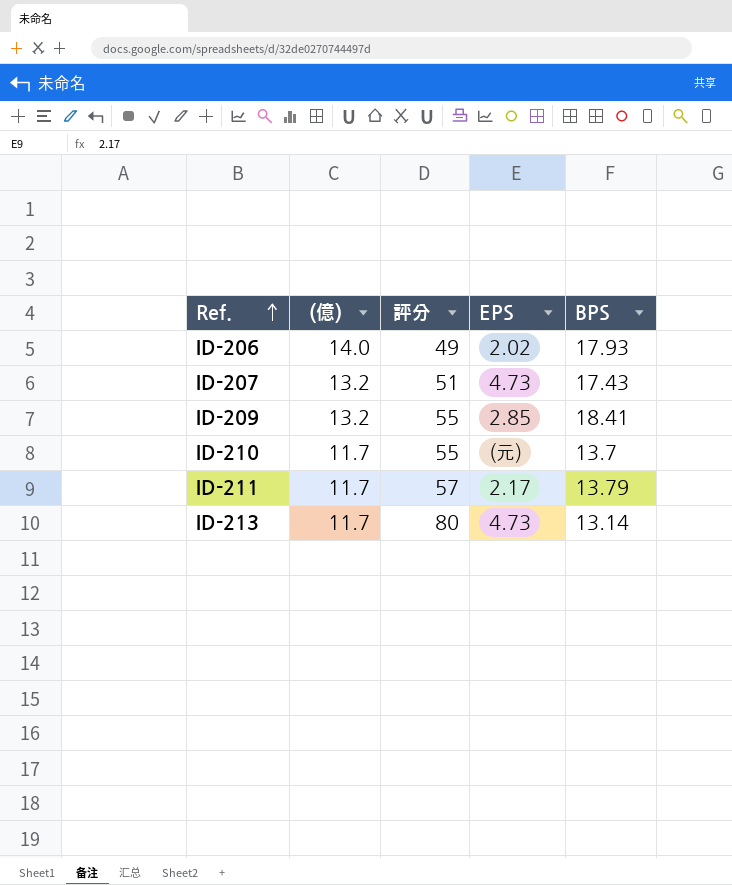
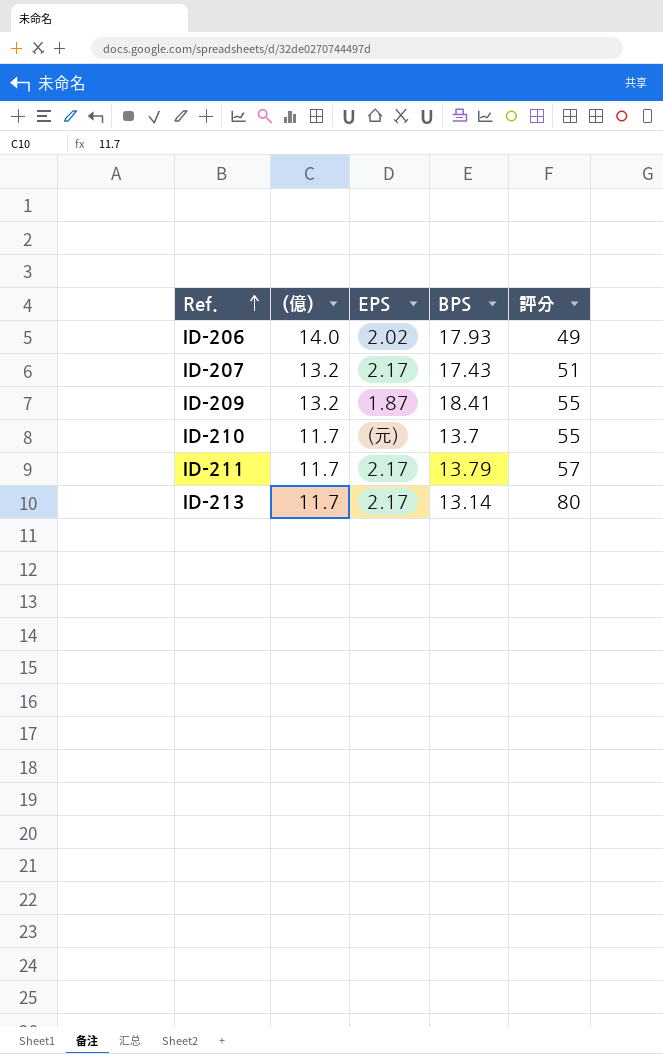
column 評分 | position: 3 -> 5
ID-207 | EPS: 4.73 -> 2.17
ID-209 | EPS: 2.85 -> 1.87
ID-213 | EPS: 4.73 -> 2.17

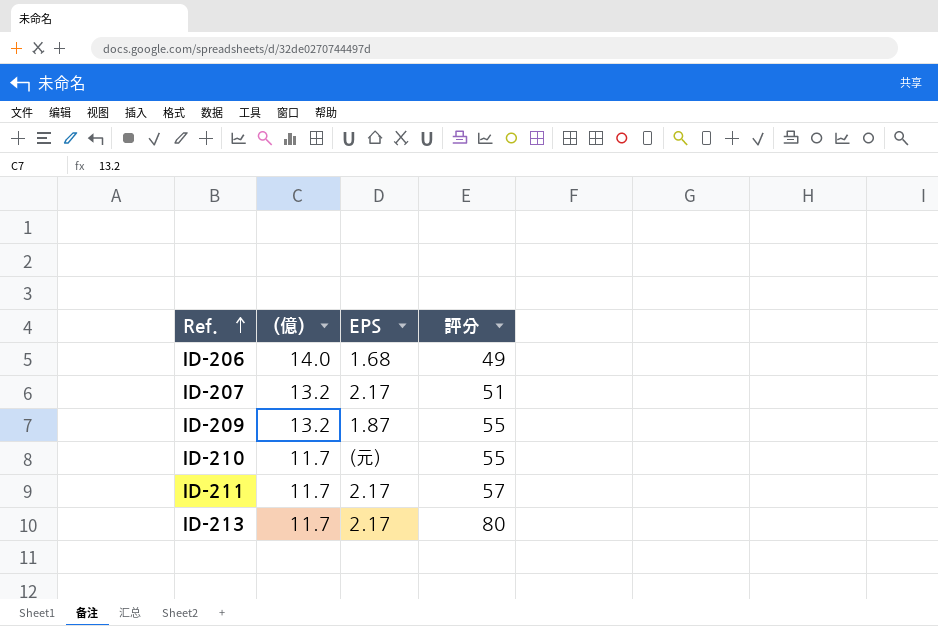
column BPS | position: 4 -> none
ID-206 | EPS: 2.02 -> 1.68

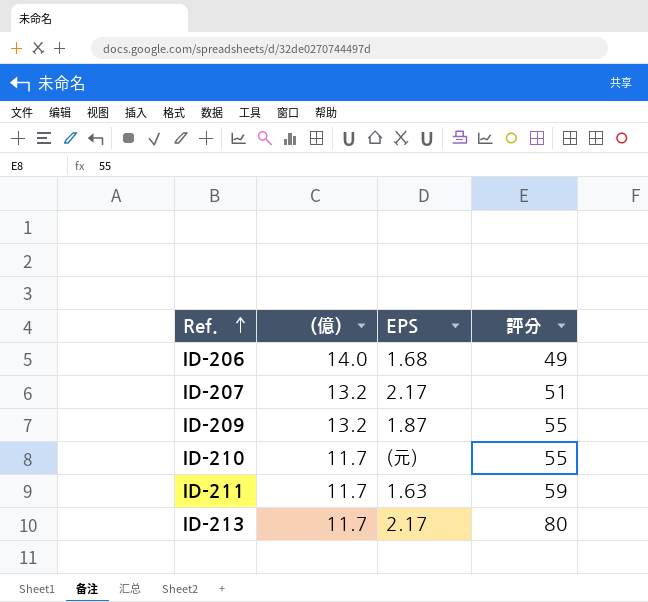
ID-211 | EPS: 2.17 -> 1.63
ID-211 | 評分: 57 -> 59

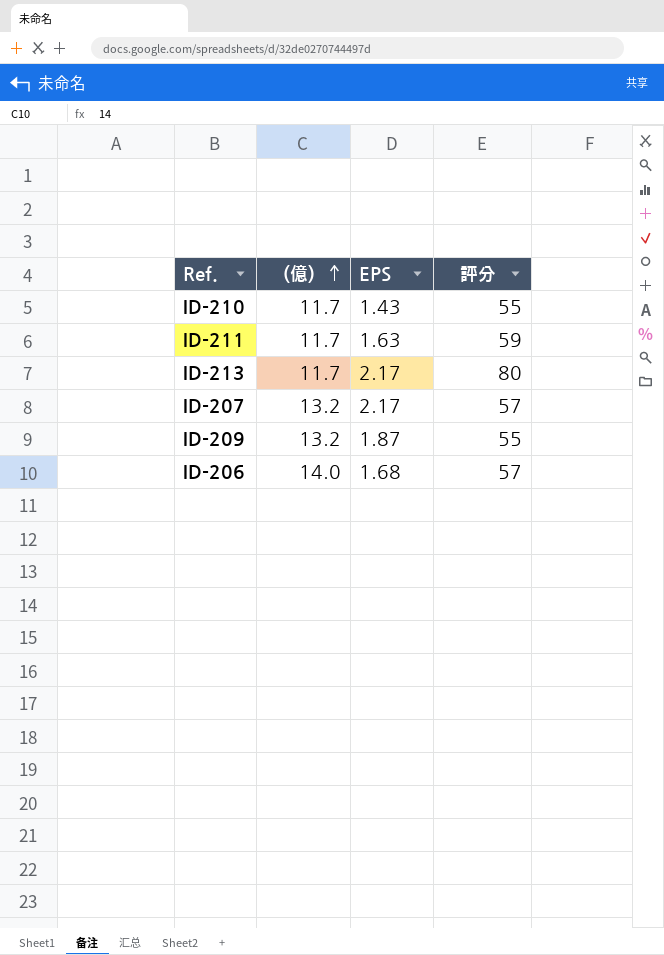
row order: Ref. ascending -> (億) ascending
ID-210 | EPS: (元) -> 1.43
ID-207 | 評分: 51 -> 57
ID-206 | 評分: 49 -> 57

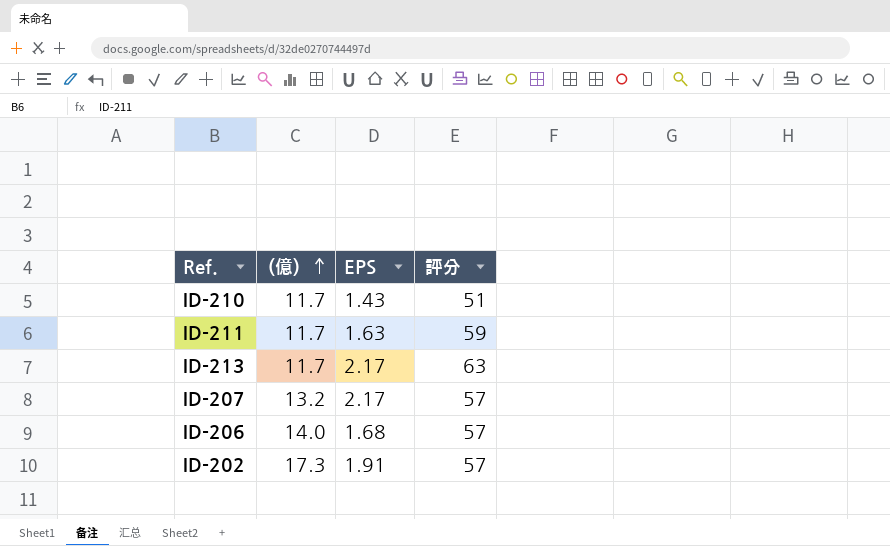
row ID-209: 13.2 | 1.87 | 55 -> none
ID-210 | 評分: 55 -> 51
ID-213 | 評分: 80 -> 63
row ID-202: none -> 17.3 | 1.91 | 57

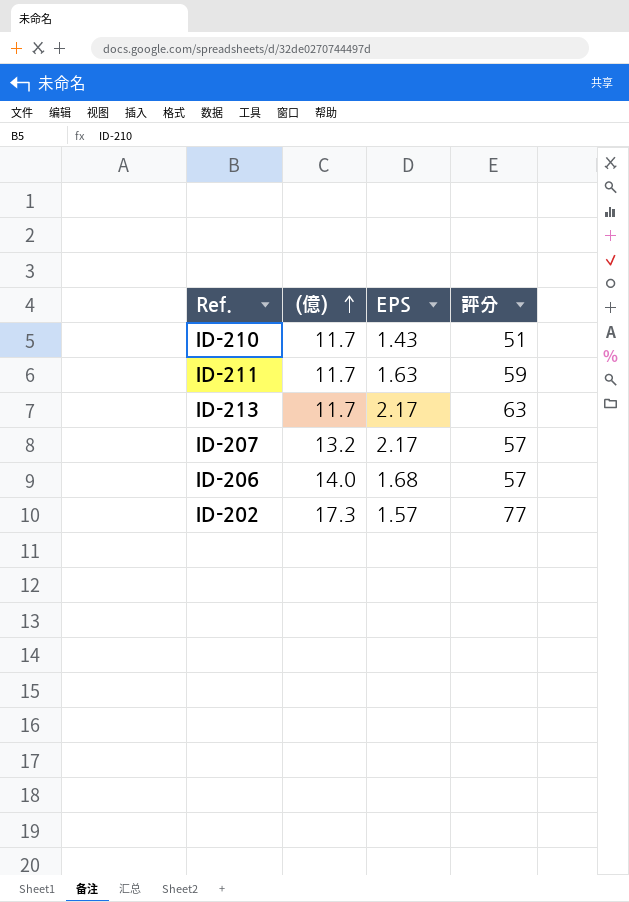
ID-202 | EPS: 1.91 -> 1.57
ID-202 | 評分: 57 -> 77

